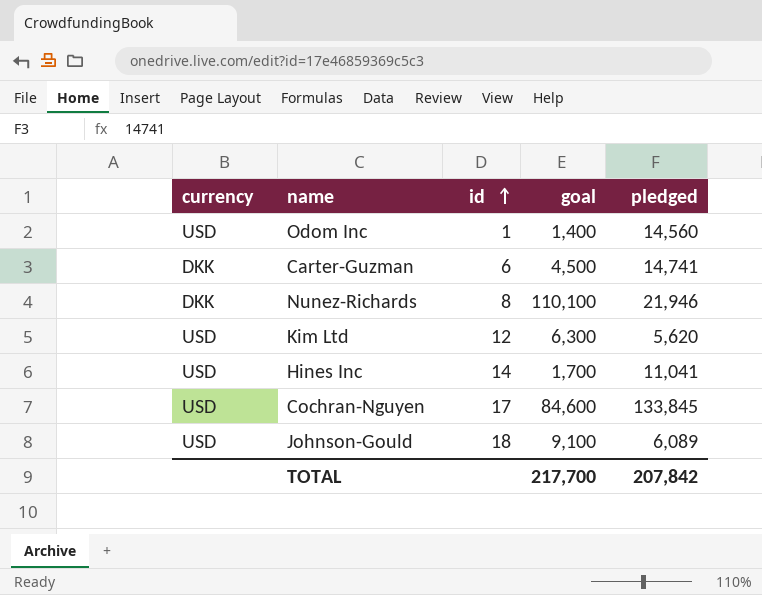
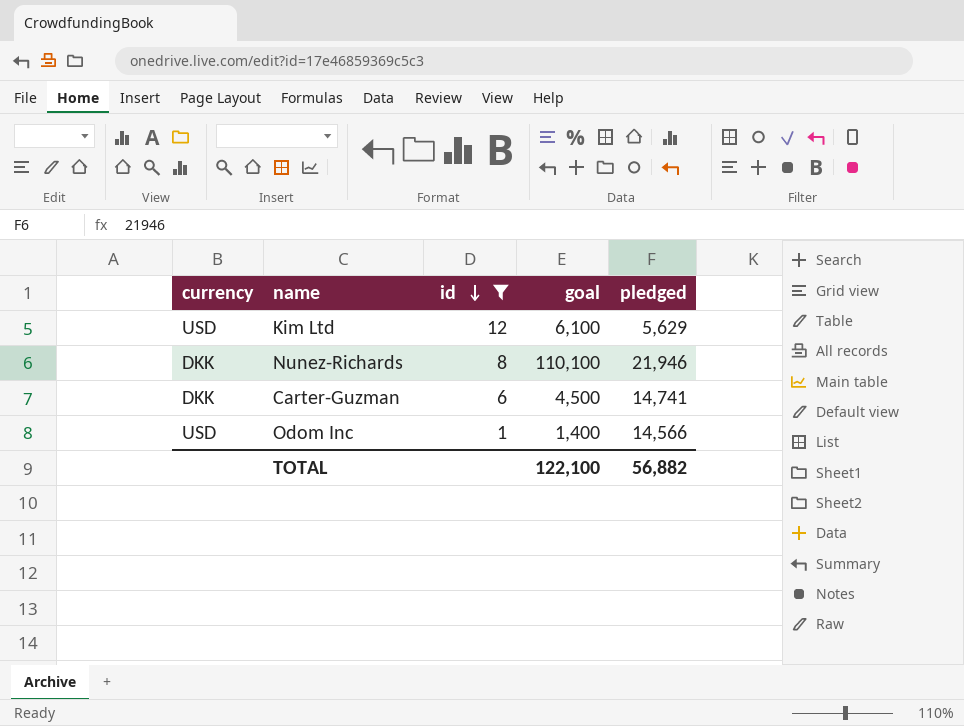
filter: none -> id <= 12
row order: id ascending -> id descending
Kim Ltd | goal: 6,300 -> 6,100
Kim Ltd | pledged: 5,620 -> 5,629
Odom Inc | pledged: 14,560 -> 14,566
TOTAL | goal: 217,700 -> 122,100
TOTAL | pledged: 207,842 -> 56,882

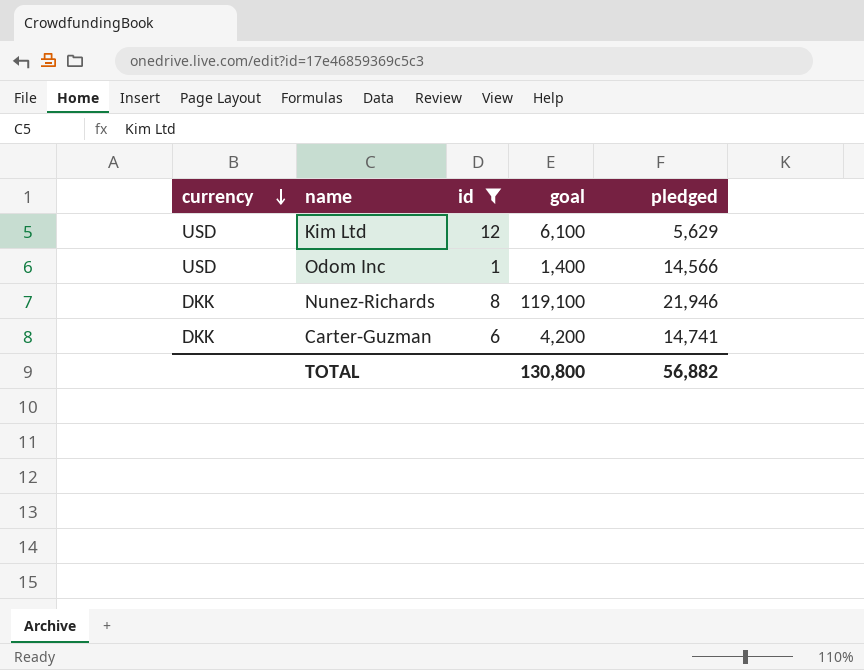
row order: id descending -> currency descending
Nunez-Richards | goal: 110,100 -> 119,100
Carter-Guzman | goal: 4,500 -> 4,200
TOTAL | goal: 122,100 -> 130,800

